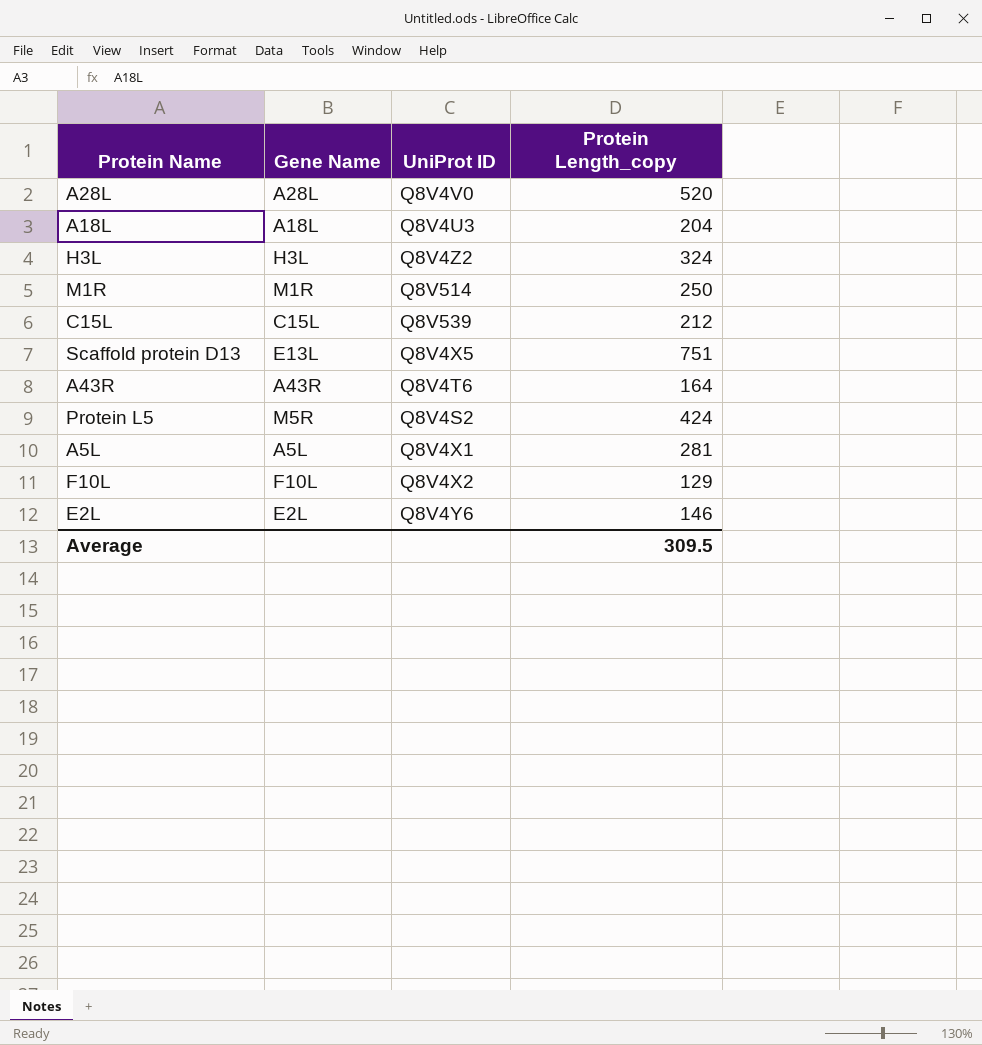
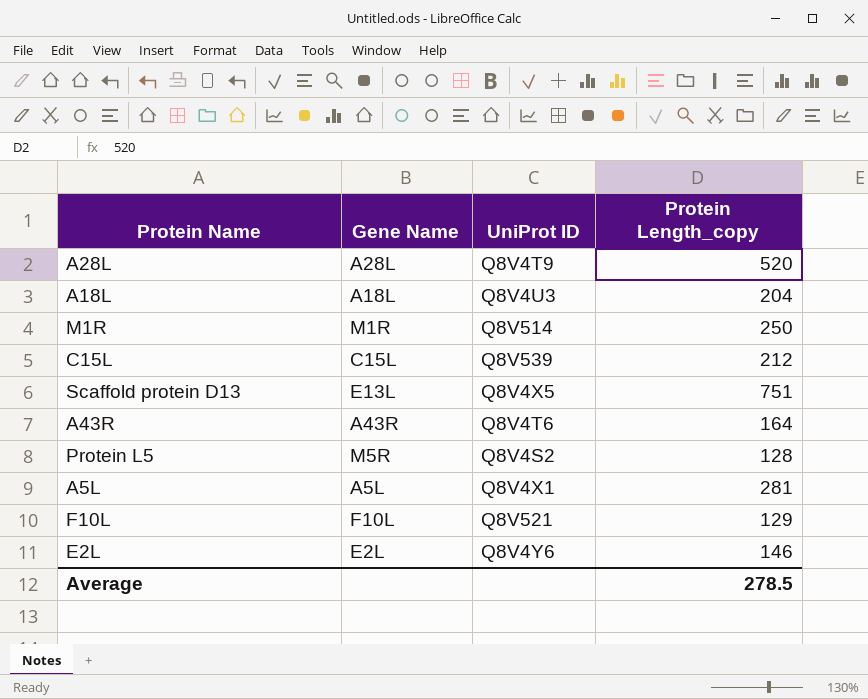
row H3L: H3L | Q8V4Z2 | 324 -> none
A28L | UniProt ID: Q8V4V0 -> Q8V4T9
Protein L5 | Protein Length_copy: 424 -> 128
F10L | UniProt ID: Q8V4X2 -> Q8V521
Average | Protein Length_copy: 309.5 -> 278.5

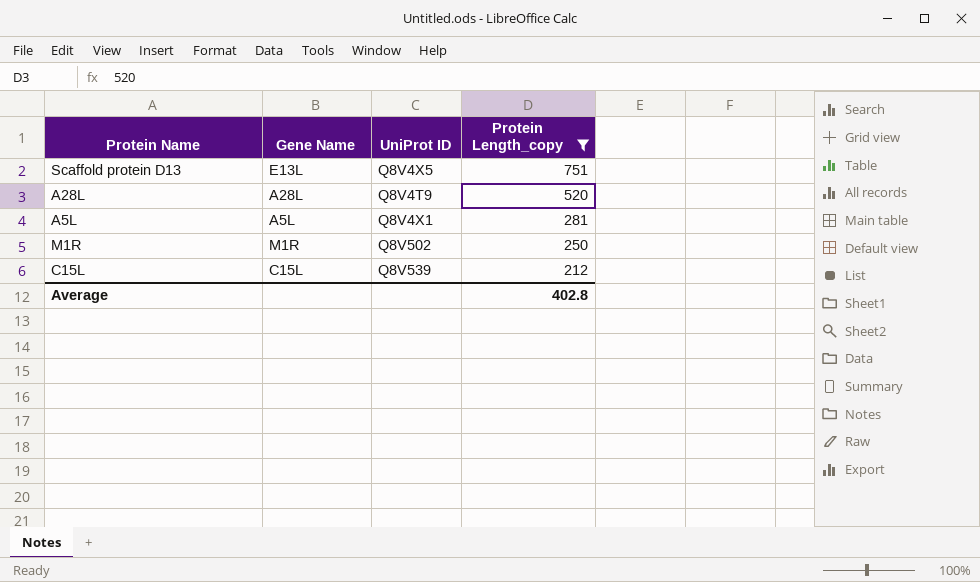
filter: none -> Protein Length_copy >= 212
row order: none -> Protein Length_copy descending
M1R | UniProt ID: Q8V514 -> Q8V502
Average | Protein Length_copy: 278.5 -> 402.8

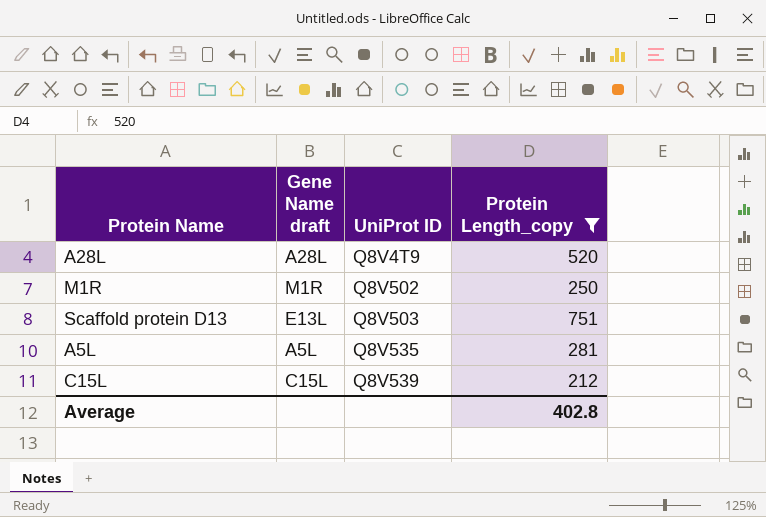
row order: Protein Length_copy descending -> UniProt ID ascending
column name: Gene Name -> Gene Name draft
Scaffold protein D13 | UniProt ID: Q8V4X5 -> Q8V503
A5L | UniProt ID: Q8V4X1 -> Q8V535

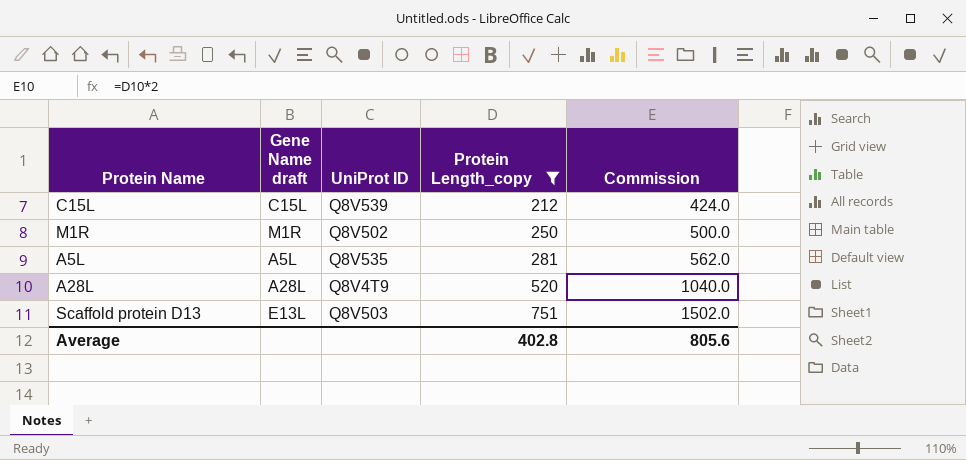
row order: UniProt ID ascending -> Protein Length_copy ascending
column Commission | formula: none -> [Protein Length_copy] * 2

